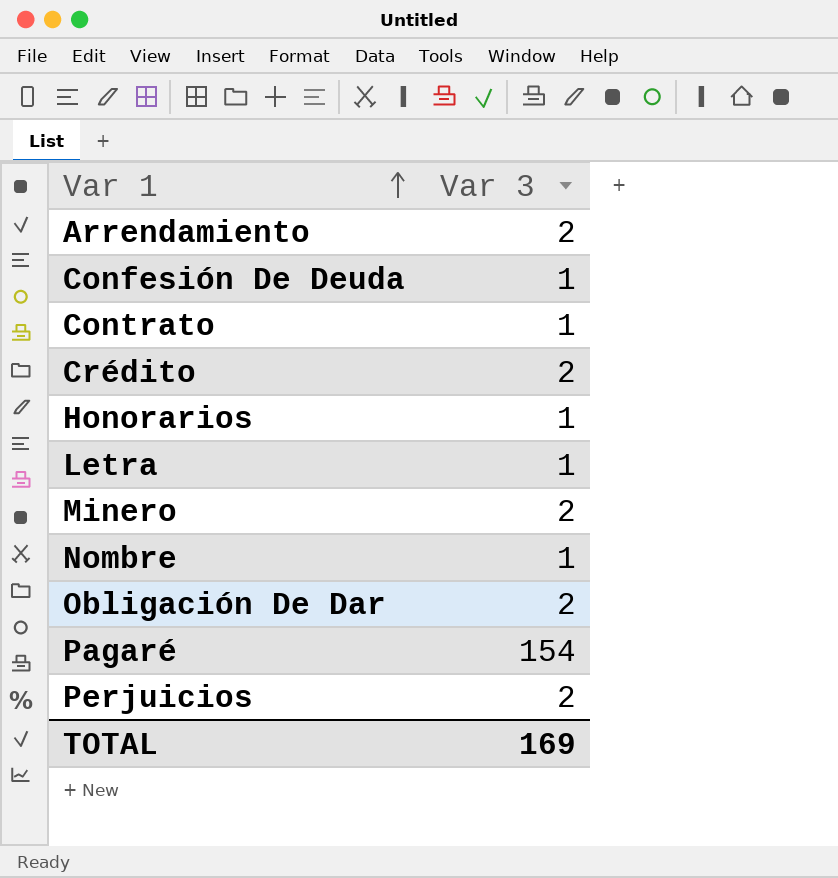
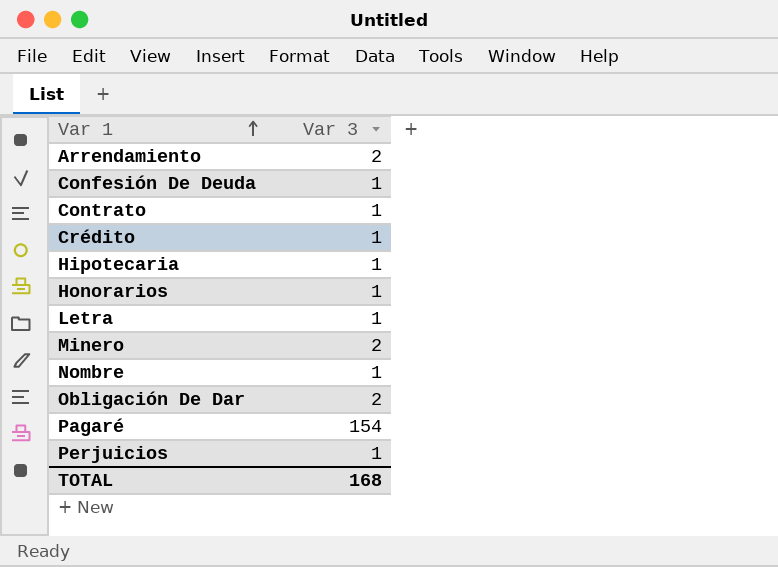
Crédito | Var 3: 2 -> 1
row Hipotecaria: none -> 1
Perjuicios | Var 3: 2 -> 1
TOTAL | Var 3: 169 -> 168

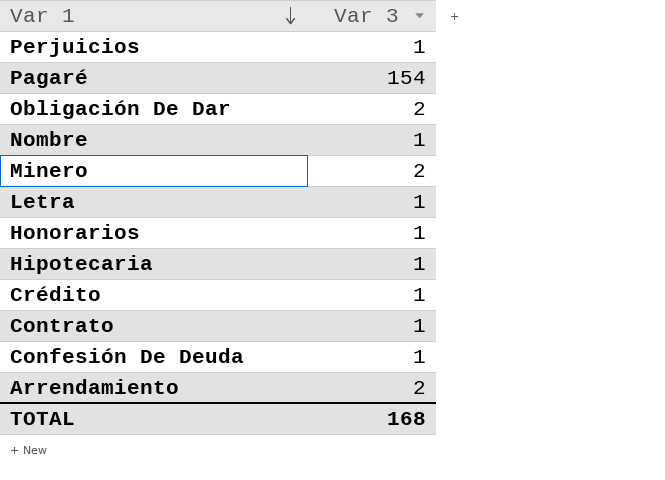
row order: Var 1 ascending -> Var 1 descending

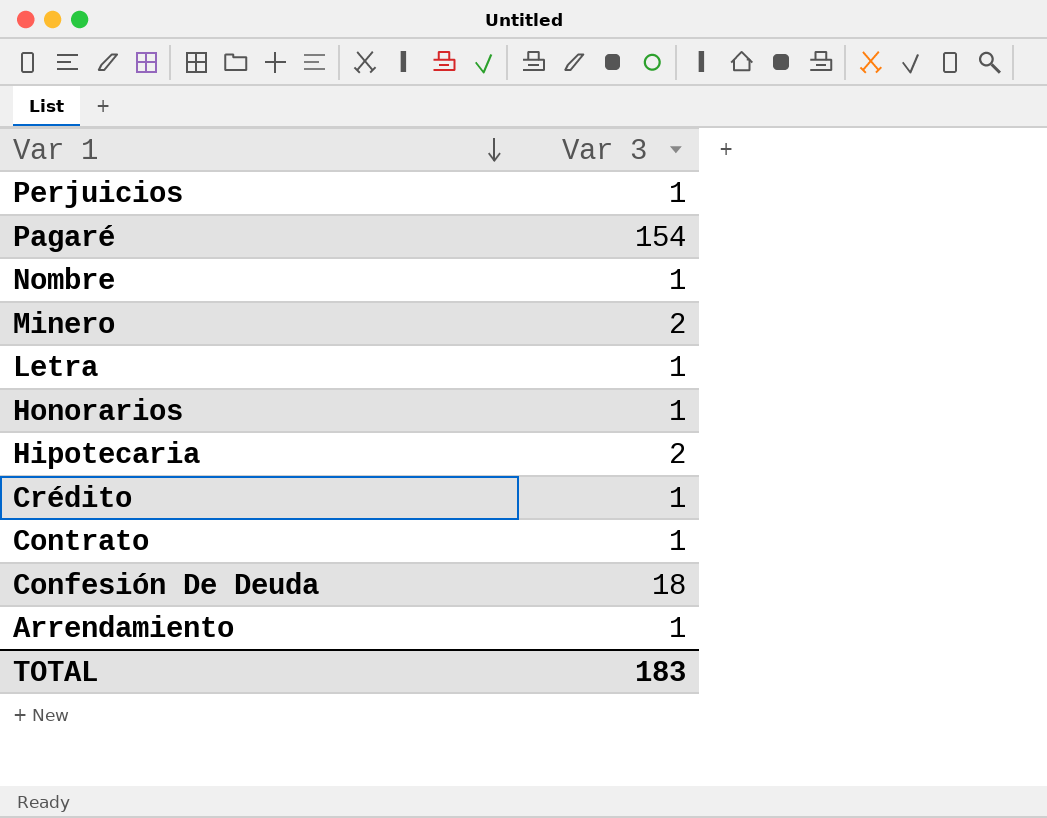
row Obligación De Dar: 2 -> none
Hipotecaria | Var 3: 1 -> 2
Confesión De Deuda | Var 3: 1 -> 18
Arrendamiento | Var 3: 2 -> 1
TOTAL | Var 3: 168 -> 183

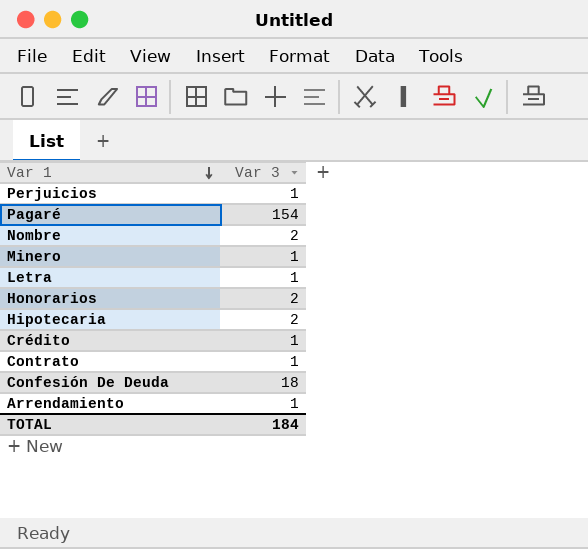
Nombre | Var 3: 1 -> 2
Minero | Var 3: 2 -> 1
Honorarios | Var 3: 1 -> 2
TOTAL | Var 3: 183 -> 184

